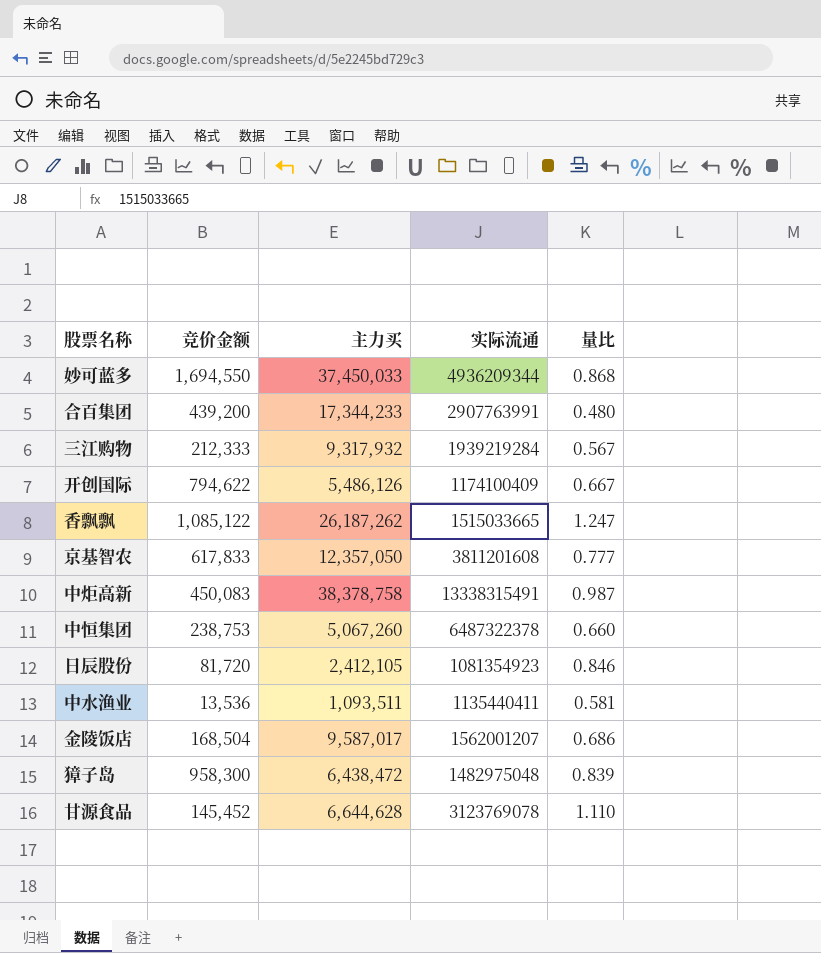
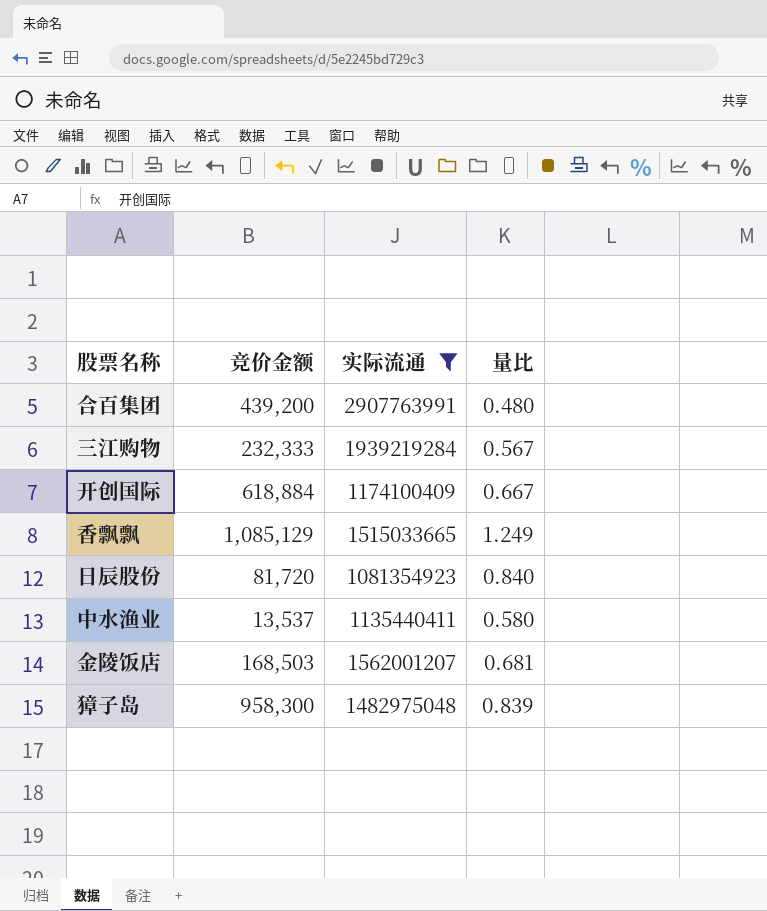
filter: none -> 实际流通 <= 2907763991
column 主力买 | position: 3 -> none
三江购物 | 竞价金额: 212,333 -> 232,333
开创国际 | 竞价金额: 794,622 -> 618,884
香飘飘 | 竞价金额: 1,085,122 -> 1,085,129
香飘飘 | 量比: 1.247 -> 1.249
日辰股份 | 量比: 0.846 -> 0.840
中水渔业 | 竞价金额: 13,536 -> 13,537
中水渔业 | 量比: 0.581 -> 0.580
金陵饭店 | 竞价金额: 168,504 -> 168,503
金陵饭店 | 量比: 0.686 -> 0.681

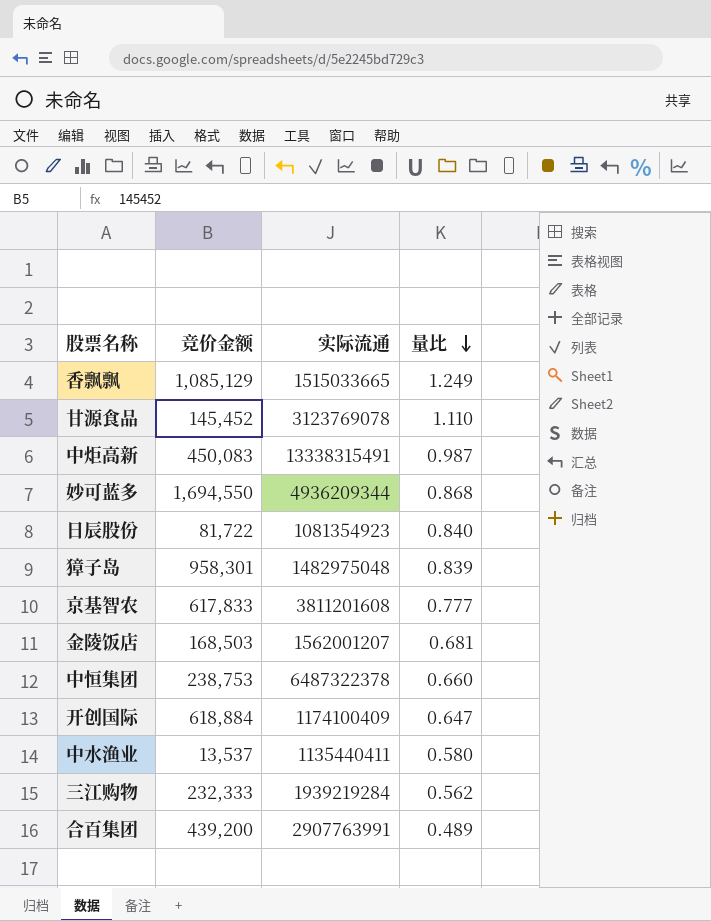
filter: 实际流通 <= 2907763991 -> none
row order: none -> 量比 descending
日辰股份 | 竞价金额: 81,720 -> 81,722
獐子岛 | 竞价金额: 958,300 -> 958,301
开创国际 | 量比: 0.667 -> 0.647
三江购物 | 量比: 0.567 -> 0.562
合百集团 | 量比: 0.480 -> 0.489

